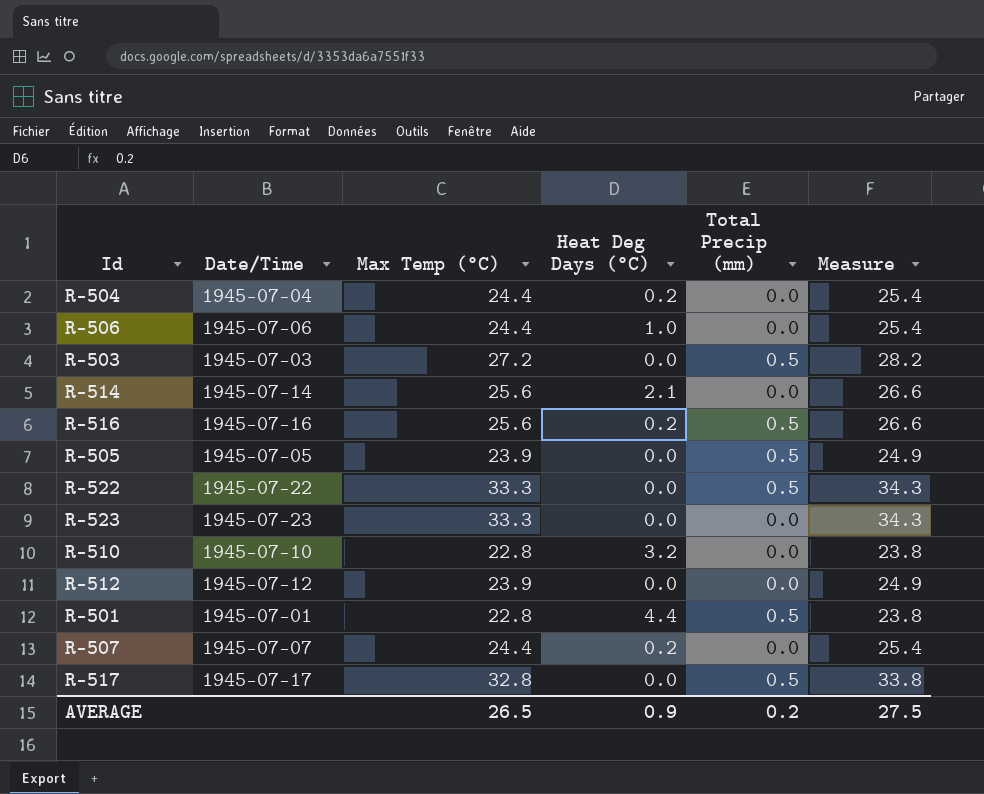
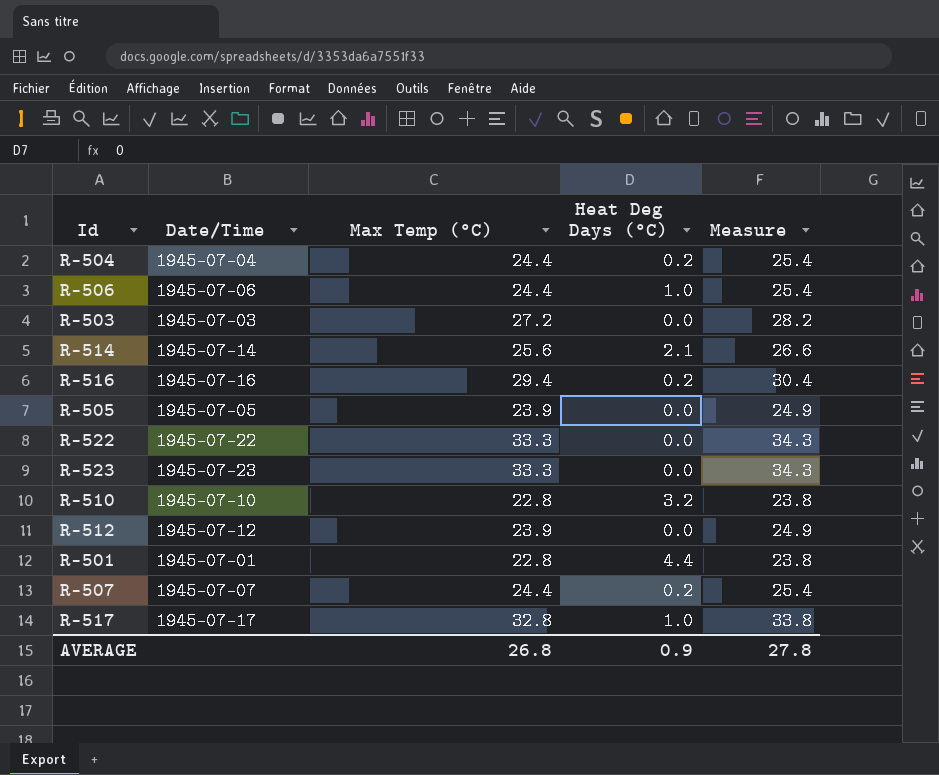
column Total Precip (mm) | position: 5 -> none
R-516 | Max Temp (°C): 25.6 -> 29.4
R-516 | Measure: 26.6 -> 30.4
R-517 | Heat Deg Days (°C): 0.0 -> 1.0
AVERAGE | Max Temp (°C): 26.5 -> 26.8
AVERAGE | Measure: 27.5 -> 27.8

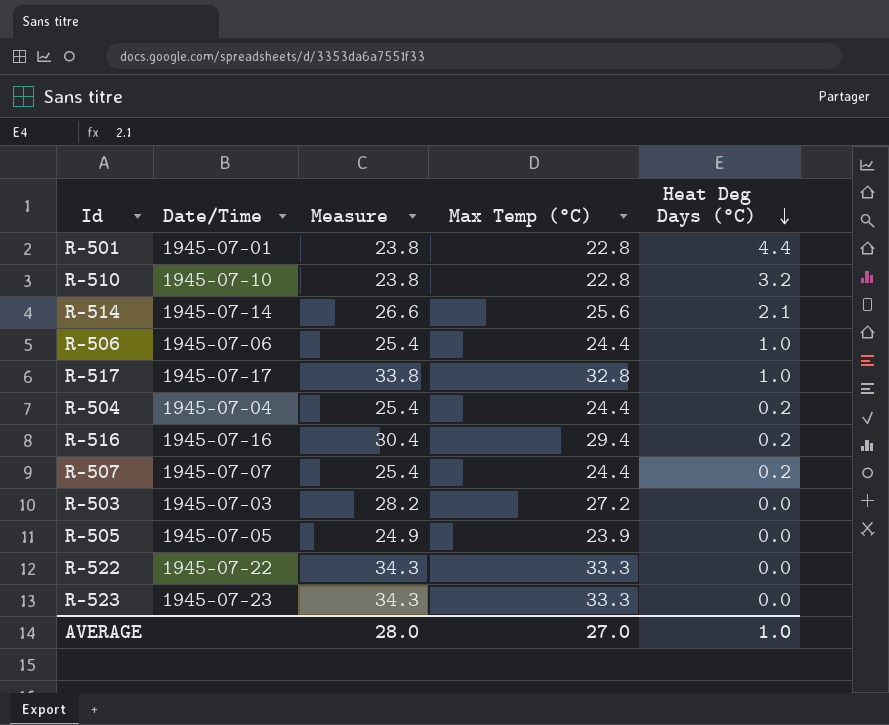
row order: none -> Heat Deg Days (°C) descending
column Measure | position: 5 -> 3
row R-512: 1945-07-12 | 23.9 | 0.0 | 24.9 -> none
AVERAGE | Measure: 27.8 -> 28.0
AVERAGE | Max Temp (°C): 26.8 -> 27.0
AVERAGE | Heat Deg Days (°C): 0.9 -> 1.0

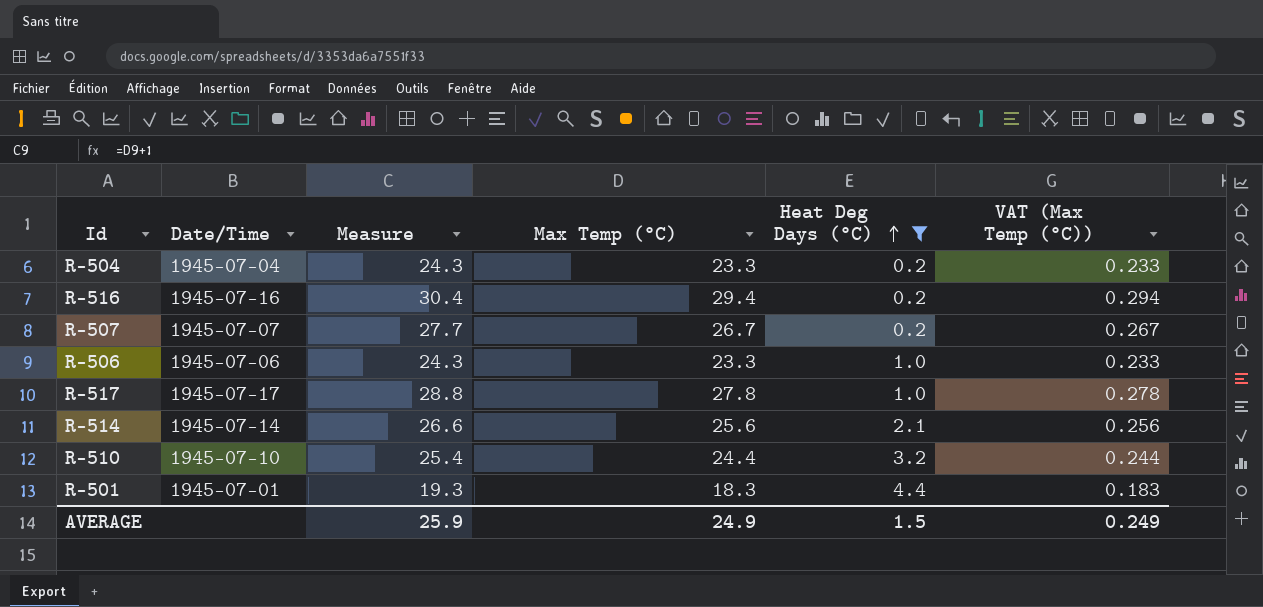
filter: none -> Heat Deg Days (°C) != 0.0
row order: Heat Deg Days (°C) descending -> Heat Deg Days (°C) ascending
column VAT (Max Temp (°C)) | formula: none -> [Max Temp (°C)] * 0.01
R-504 | Measure: 25.4 -> 24.3
R-504 | Max Temp (°C): 24.4 -> 23.3
R-507 | Measure: 25.4 -> 27.7
R-507 | Max Temp (°C): 24.4 -> 26.7
R-506 | Measure: 25.4 -> 24.3
R-506 | Max Temp (°C): 24.4 -> 23.3
R-517 | Measure: 33.8 -> 28.8
R-517 | Max Temp (°C): 32.8 -> 27.8
R-510 | Measure: 23.8 -> 25.4
R-510 | Max Temp (°C): 22.8 -> 24.4
R-501 | Measure: 23.8 -> 19.3
R-501 | Max Temp (°C): 22.8 -> 18.3
AVERAGE | Measure: 28.0 -> 25.9
AVERAGE | Max Temp (°C): 27.0 -> 24.9
AVERAGE | Heat Deg Days (°C): 1.0 -> 1.5

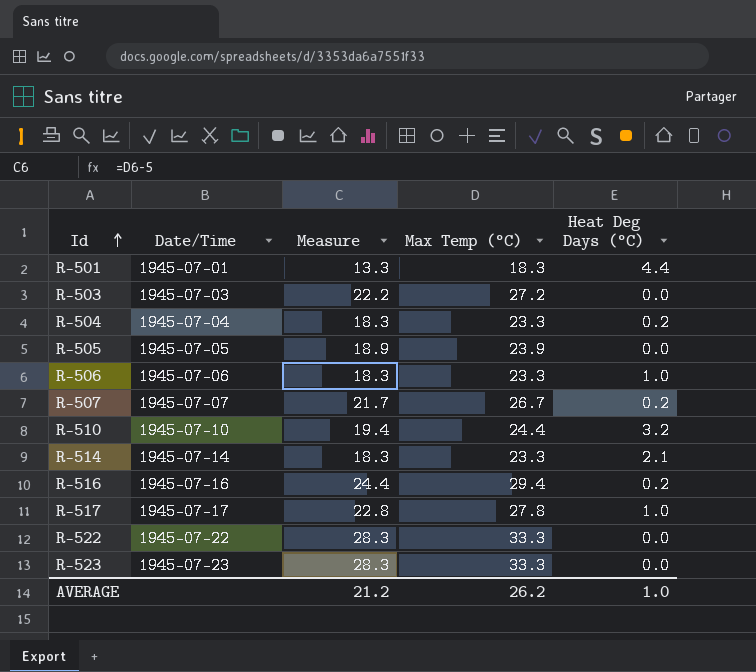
filter: Heat Deg Days (°C) != 0.0 -> none
row order: Heat Deg Days (°C) ascending -> Id ascending
column VAT (Max Temp (°C)) | formula: [Max Temp (°C)] * 0.01 -> none
column Measure | formula: [Max Temp (°C)] + 1 -> [Max Temp (°C)] - 5
R-514 | Max Temp (°C): 25.6 -> 23.3
AVERAGE | Measure: 25.9 -> 21.2
AVERAGE | Max Temp (°C): 24.9 -> 26.2
AVERAGE | Heat Deg Days (°C): 1.5 -> 1.0

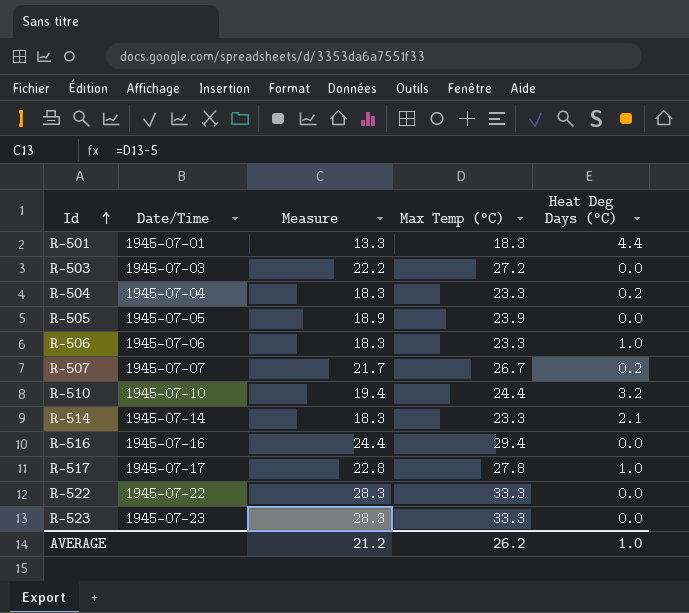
R-516 | Heat Deg Days (°C): 0.2 -> 0.0

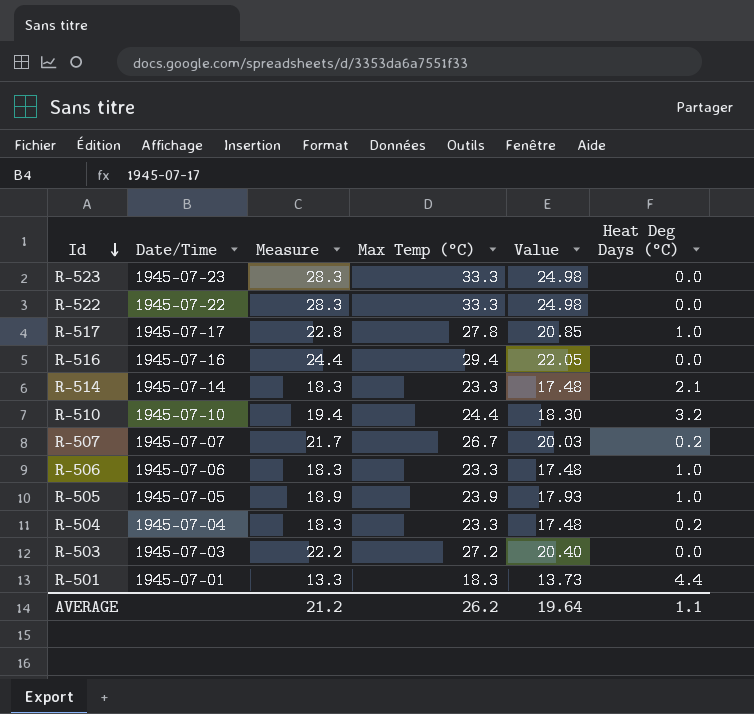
row order: Id ascending -> Id descending
column Value | formula: none -> [Max Temp (°C)] * 0.75
R-505 | Heat Deg Days (°C): 0.0 -> 1.0
AVERAGE | Heat Deg Days (°C): 1.0 -> 1.1

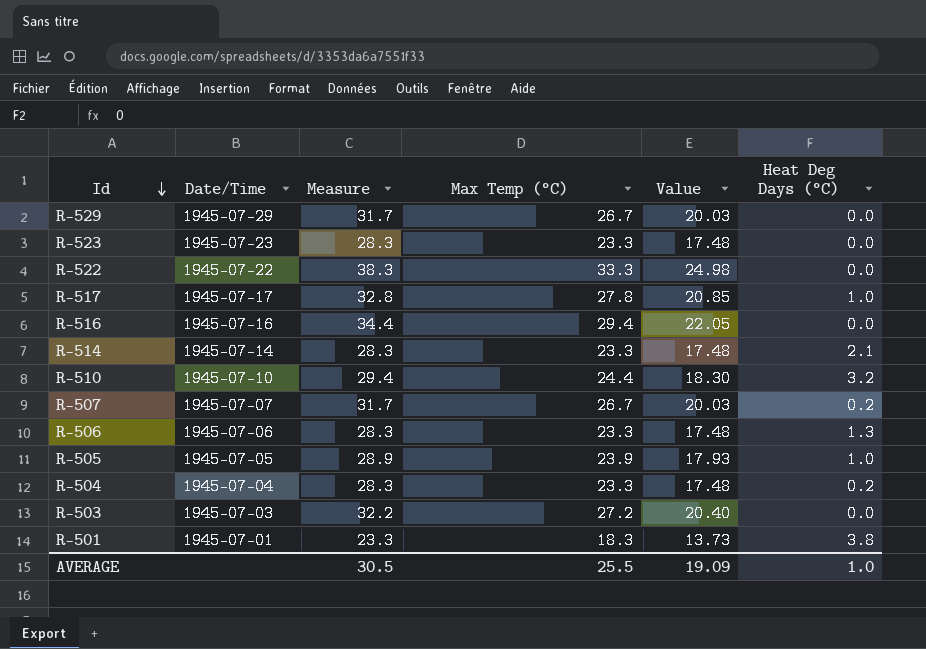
column Measure | formula: [Max Temp (°C)] - 5 -> [Max Temp (°C)] + 5
row R-529: none -> 1945-07-29 | 31.7 | 26.7 | 20.03 | 0.0
R-523 | Max Temp (°C): 33.3 -> 23.3
R-523 | Value: 24.98 -> 17.48
R-506 | Heat Deg Days (°C): 1.0 -> 1.3
R-501 | Heat Deg Days (°C): 4.4 -> 3.8
AVERAGE | Measure: 21.2 -> 30.5
AVERAGE | Max Temp (°C): 26.2 -> 25.5
AVERAGE | Value: 19.64 -> 19.09
AVERAGE | Heat Deg Days (°C): 1.1 -> 1.0

